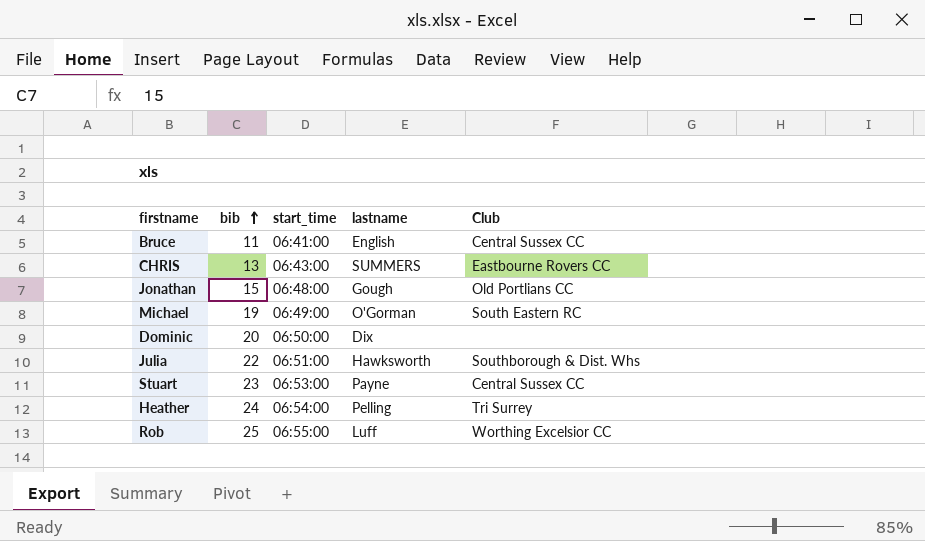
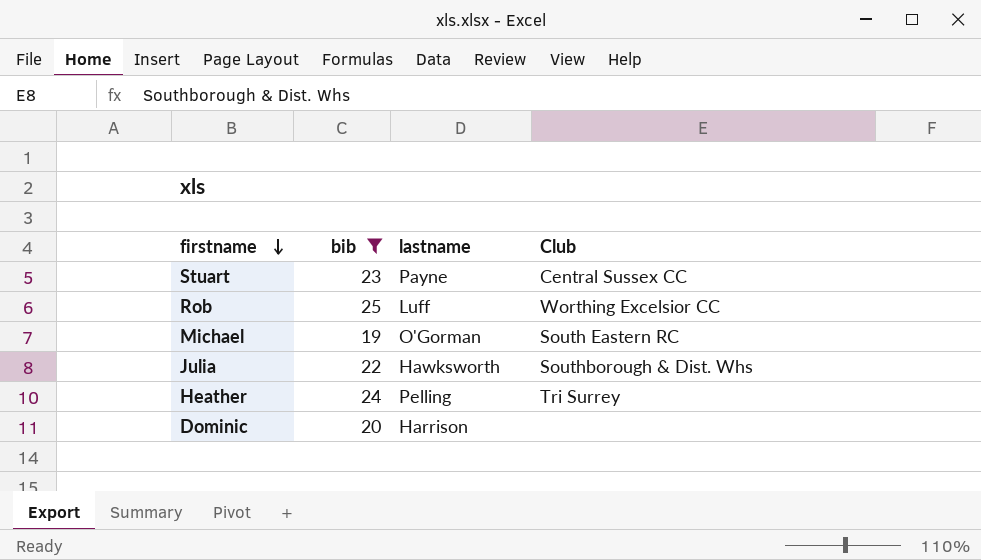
filter: none -> bib >= 19
row order: bib ascending -> firstname descending
column start_time | position: 3 -> none
Dominic | lastname: Dix -> Harrison

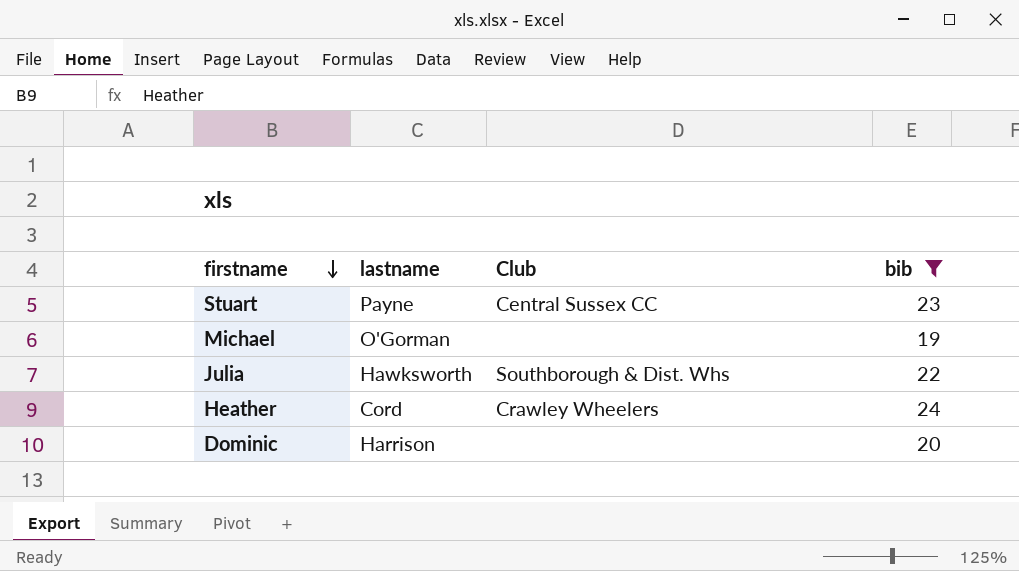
column bib | position: 2 -> 4
row Rob: 25 | Luff | Worthing Excelsior CC -> none
Michael | Club: South Eastern RC -> none
Heather | lastname: Pelling -> Cord
Heather | Club: Tri Surrey -> Crawley Wheelers

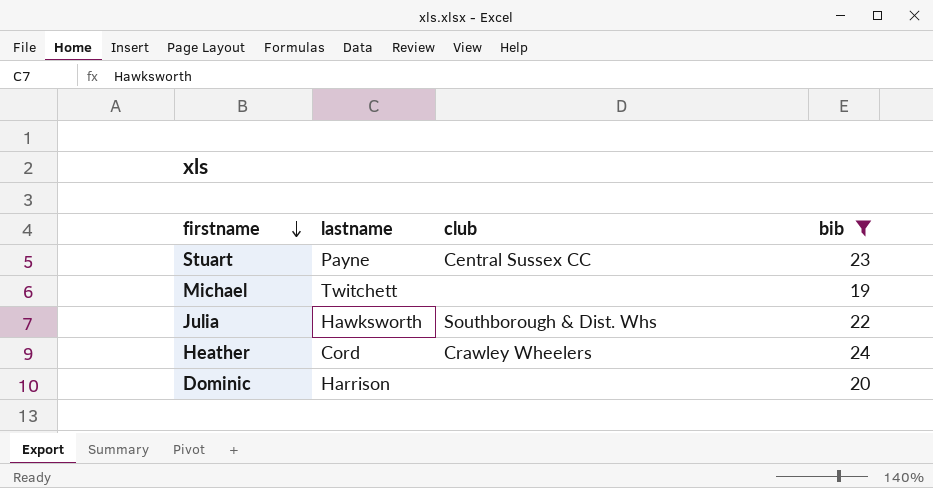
column name: Club -> club
Michael | lastname: O'Gorman -> Twitchett

